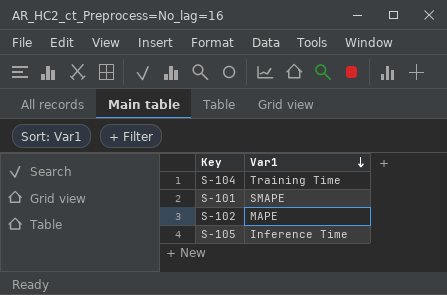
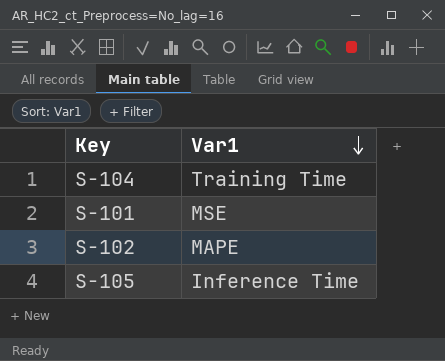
S-101 | Var1: SMAPE -> MSE

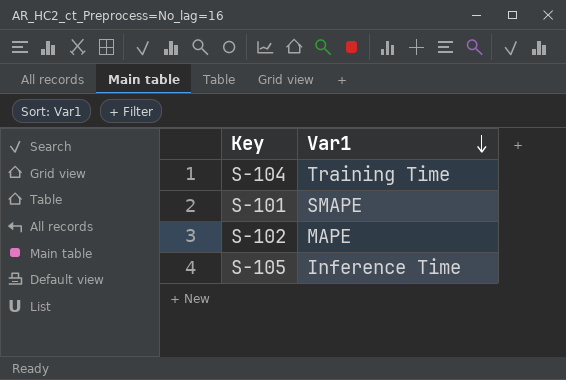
S-101 | Var1: MSE -> SMAPE

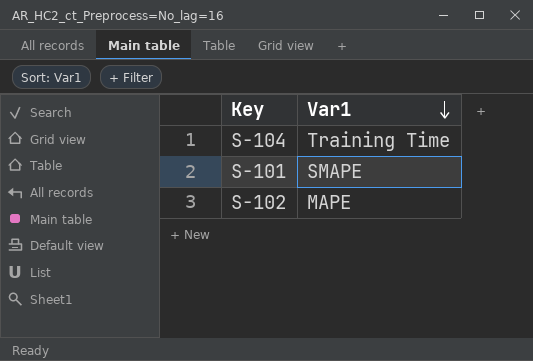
row S-105: Inference Time -> none

